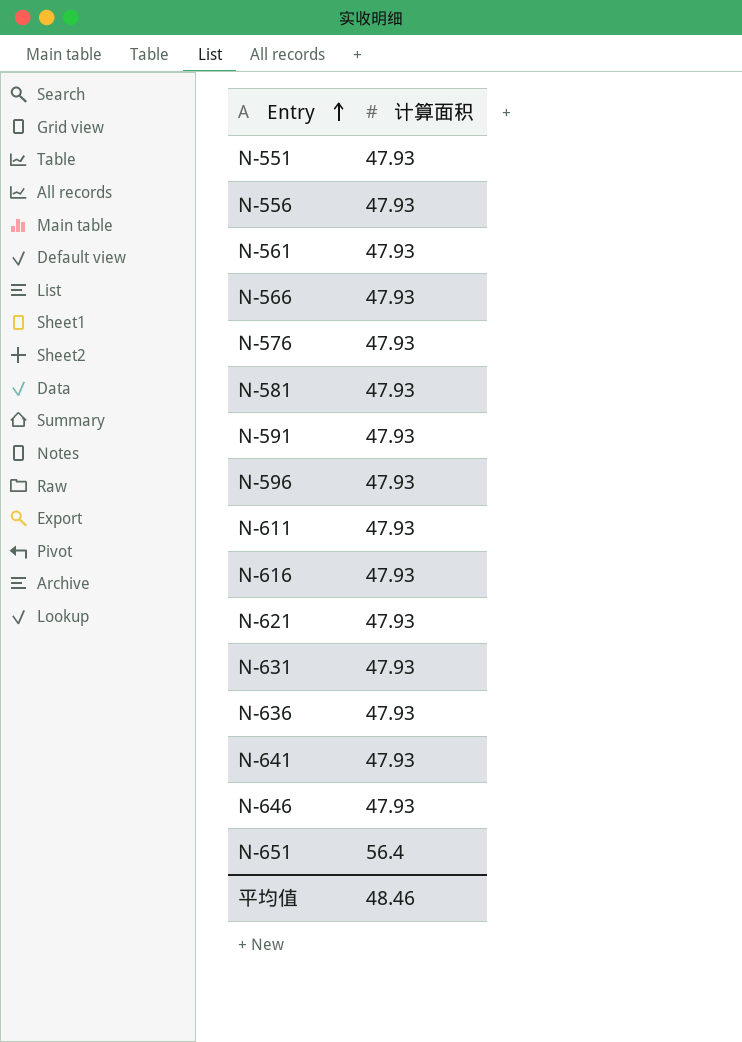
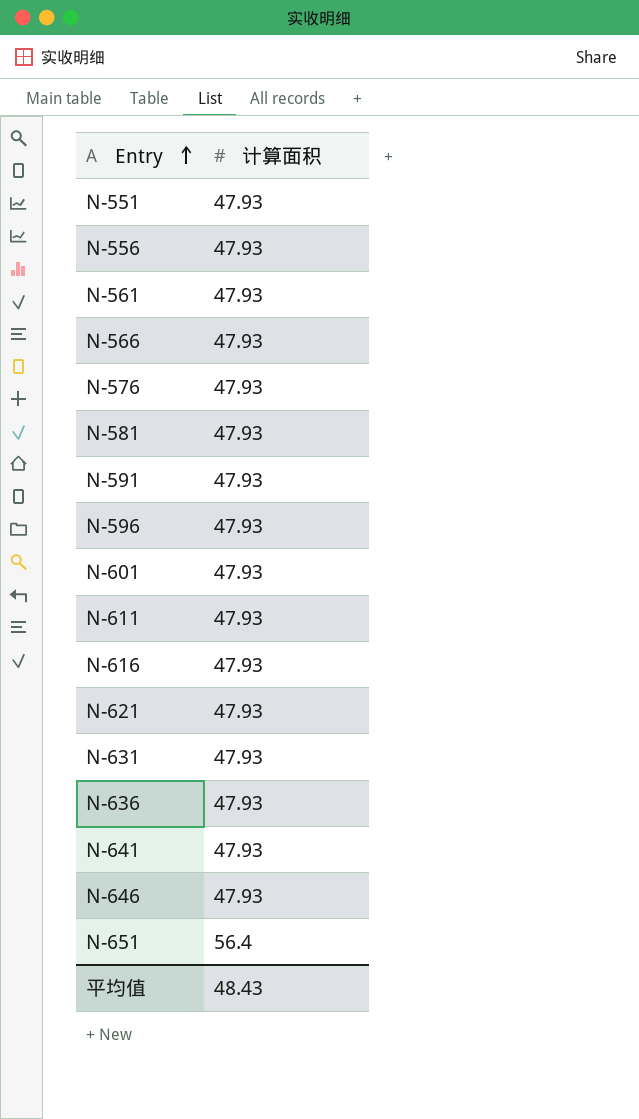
row N-601: none -> 47.93
平均值 | 计算面积: 48.46 -> 48.43

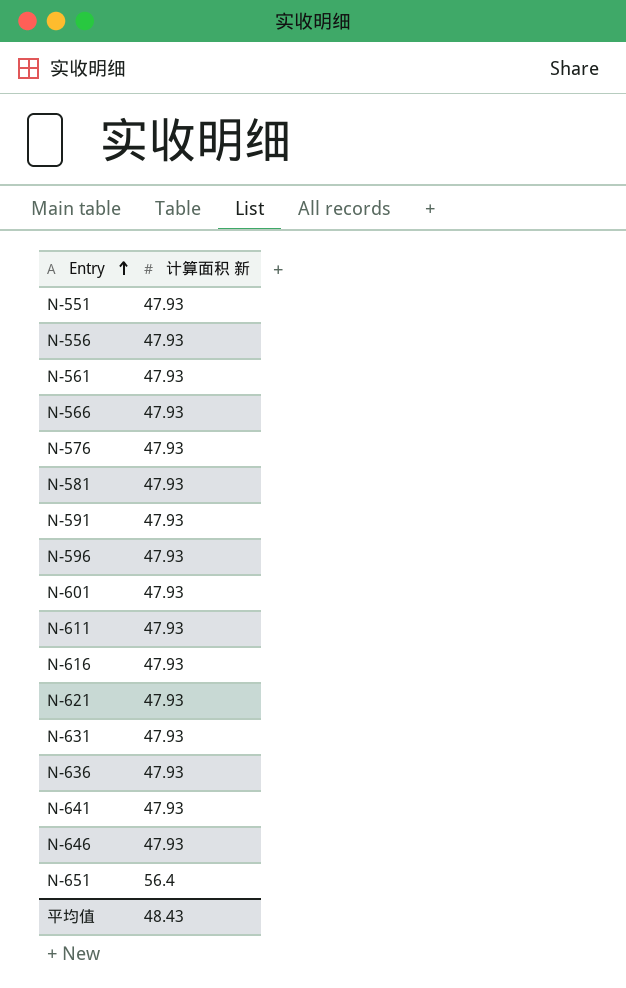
column name: 计算面积 -> 计算面积 新

